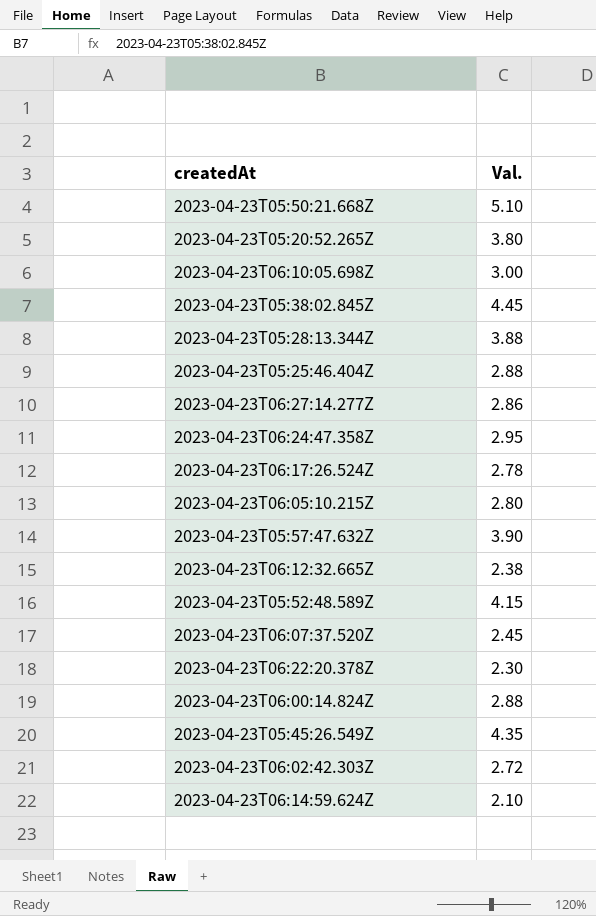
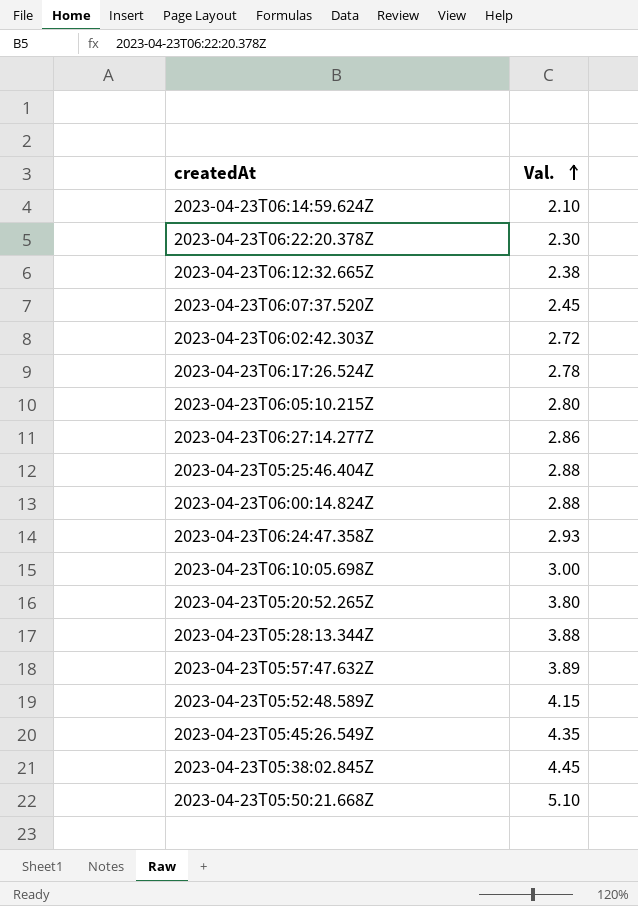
row order: none -> Val. ascending
2023-04-23T06:24:47.358Z | Val.: 2.95 -> 2.93
2023-04-23T05:57:47.632Z | Val.: 3.90 -> 3.89

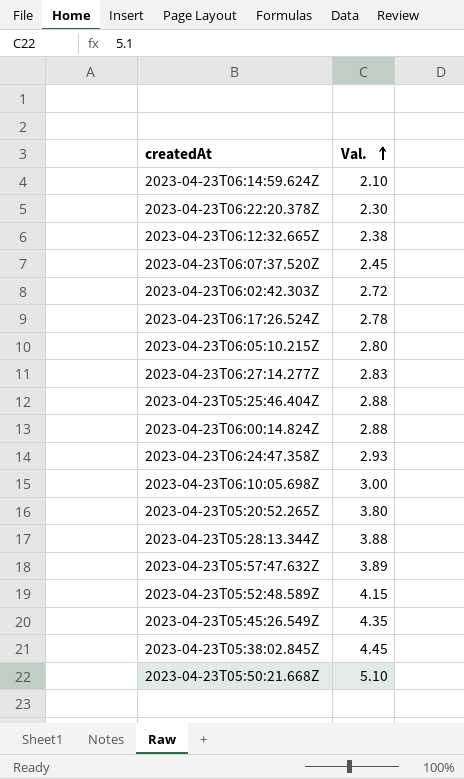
2023-04-23T06:27:14.277Z | Val.: 2.86 -> 2.83

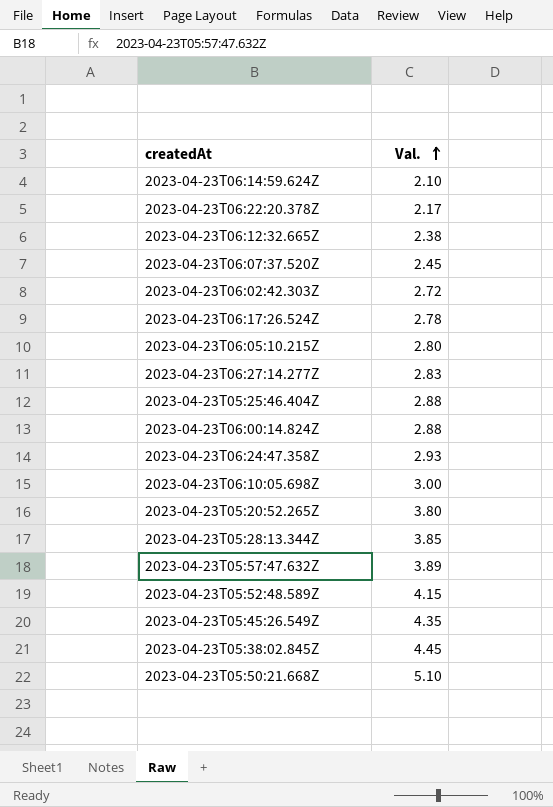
2023-04-23T06:22:20.378Z | Val.: 2.30 -> 2.17
2023-04-23T05:28:13.344Z | Val.: 3.88 -> 3.85

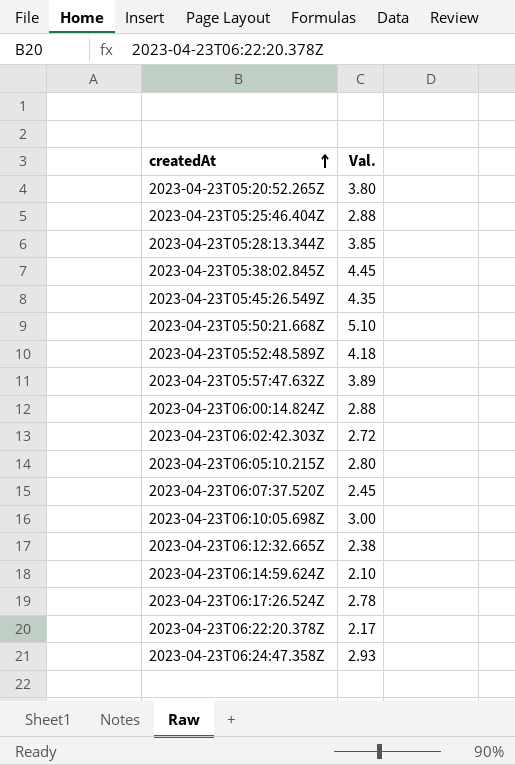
row order: Val. ascending -> createdAt ascending
row 2023-04-23T06:27:14.277Z: 2.83 -> none
2023-04-23T05:52:48.589Z | Val.: 4.15 -> 4.18

